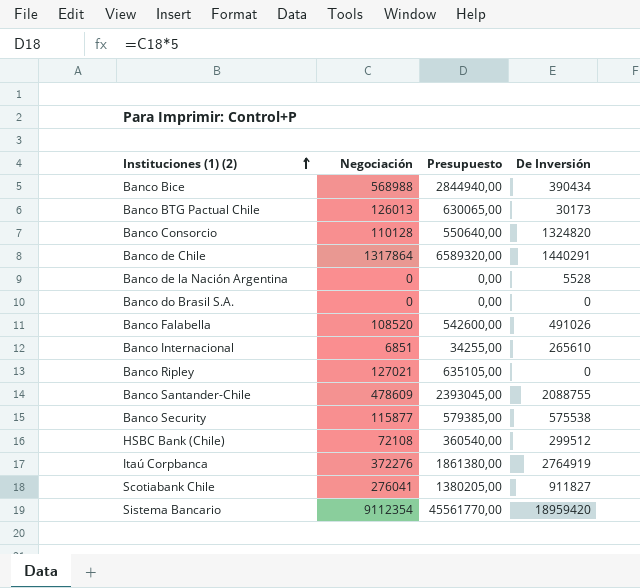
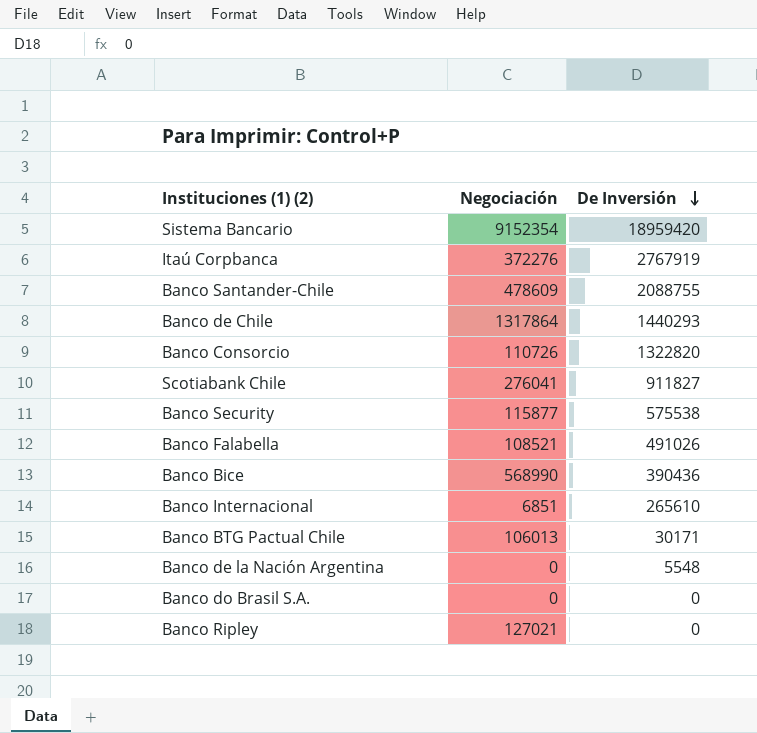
row order: Instituciones (1) (2) ascending -> De Inversión descending
column Presupuesto | formula: [Negociación] * 5 -> none
row HSBC Bank (Chile): 72108 | 360540,00 | 299512 -> none
Sistema Bancario | Negociación: 9112354 -> 9152354
Itaú Corpbanca | De Inversión: 2764919 -> 2767919
Banco de Chile | De Inversión: 1440291 -> 1440293
Banco Consorcio | Negociación: 110128 -> 110726
Banco Consorcio | De Inversión: 1324820 -> 1322820
Banco Falabella | Negociación: 108520 -> 108521
Banco Bice | Negociación: 568988 -> 568990
Banco Bice | De Inversión: 390434 -> 390436
Banco BTG Pactual Chile | Negociación: 126013 -> 106013
Banco BTG Pactual Chile | De Inversión: 30173 -> 30171
Banco de la Nación Argentina | De Inversión: 5528 -> 5548

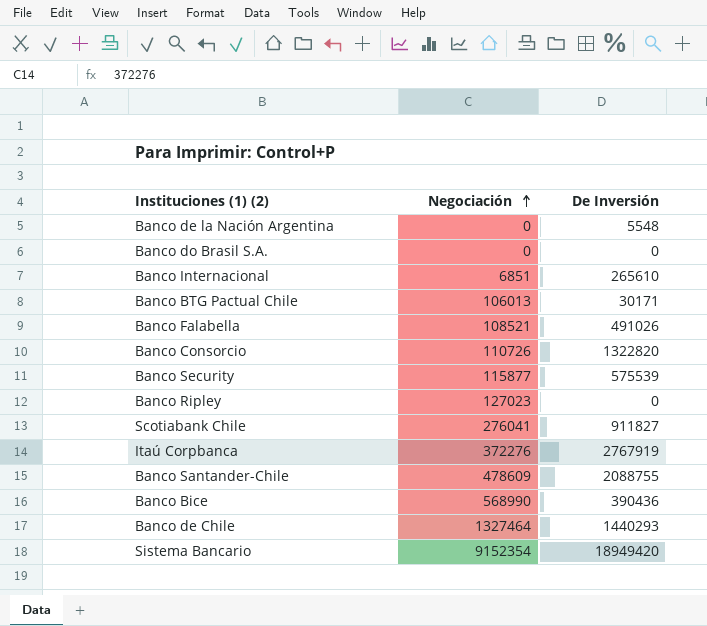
row order: De Inversión descending -> Negociación ascending
Banco Security | De Inversión: 575538 -> 575539
Banco Ripley | Negociación: 127021 -> 127023
Banco de Chile | Negociación: 1317864 -> 1327464
Sistema Bancario | De Inversión: 18959420 -> 18949420

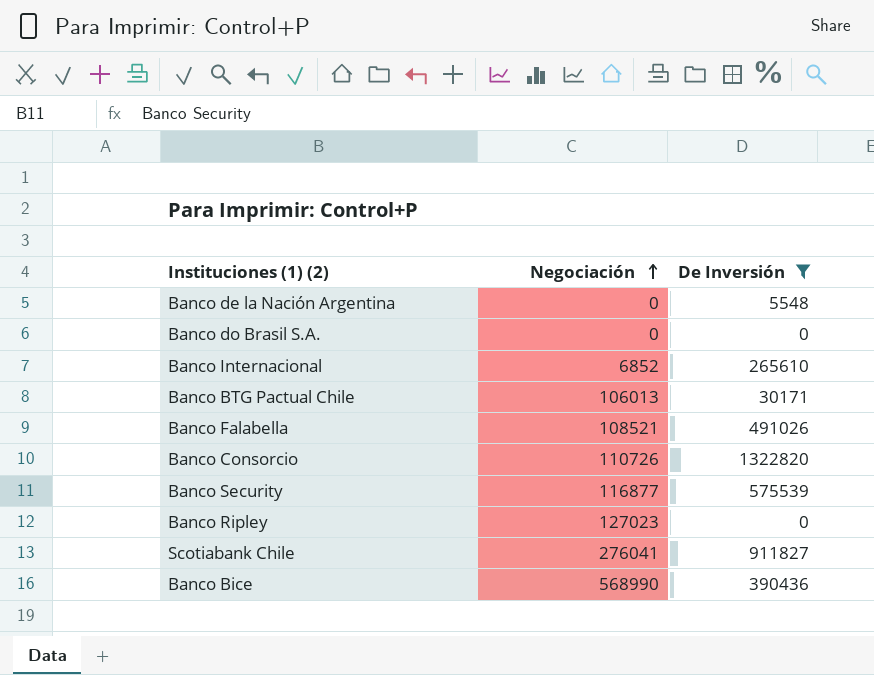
filter: none -> De Inversión <= 1322820
Banco Internacional | Negociación: 6851 -> 6852
Banco Security | Negociación: 115877 -> 116877

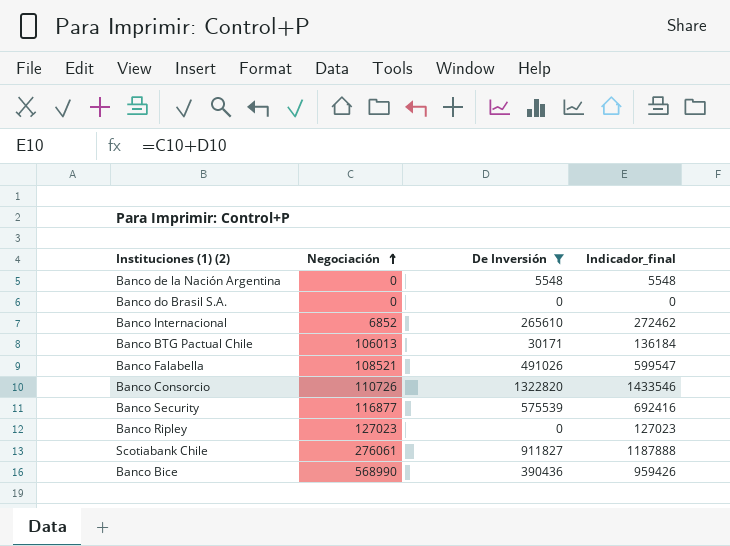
column Indicador_final | formula: none -> [Negociación] + [De Inversión]
Scotiabank Chile | Negociación: 276041 -> 276061

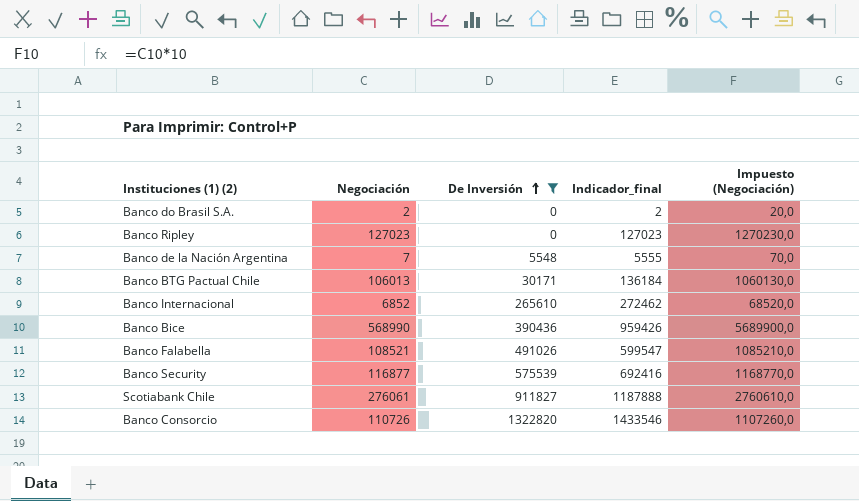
row order: Negociación ascending -> De Inversión ascending
column Impuesto (Negociación) | formula: none -> [Negociación] * 10
Banco do Brasil S.A. | Negociación: 0 -> 2
Banco do Brasil S.A. | Indicador_final: 0 -> 2
Banco de la Nación Argentina | Negociación: 0 -> 7
Banco de la Nación Argentina | Indicador_final: 5548 -> 5555

